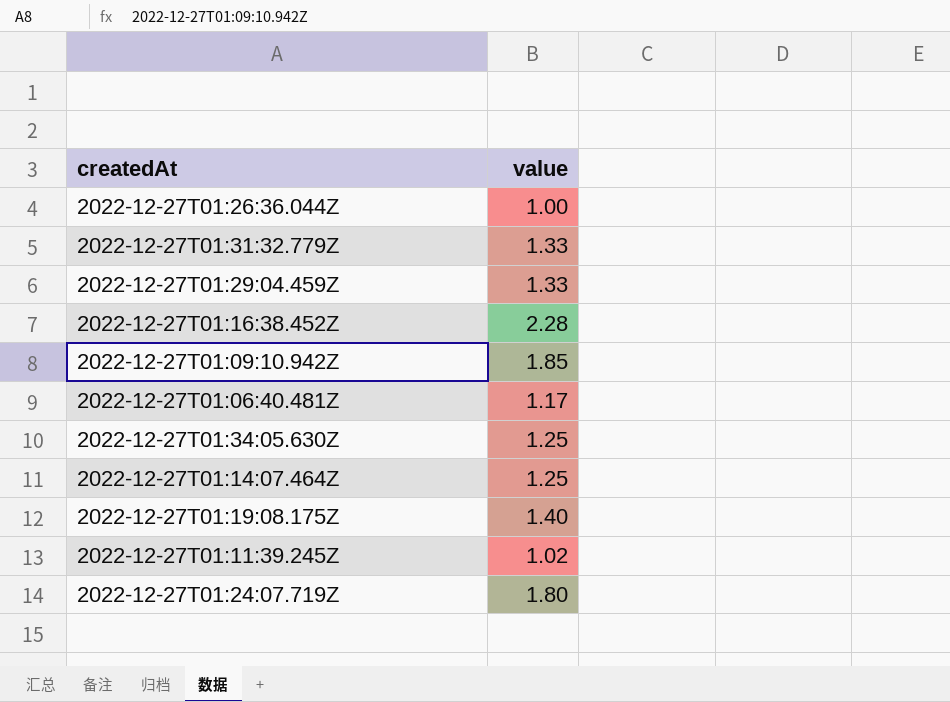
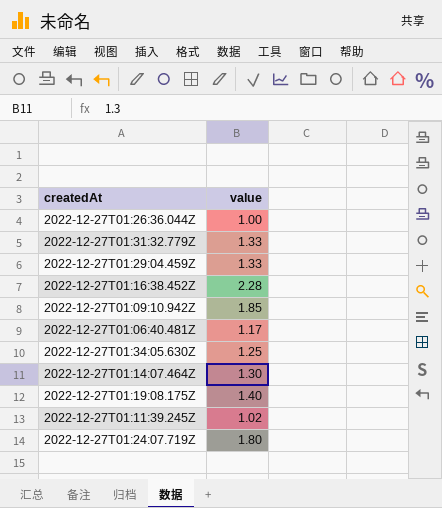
2022-12-27T01:14:07.464Z | value: 1.25 -> 1.30

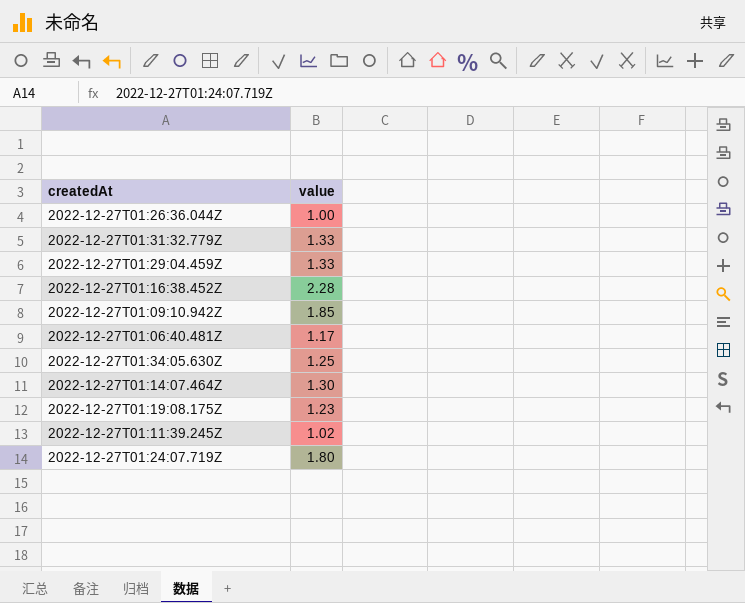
2022-12-27T01:19:08.175Z | value: 1.40 -> 1.23

